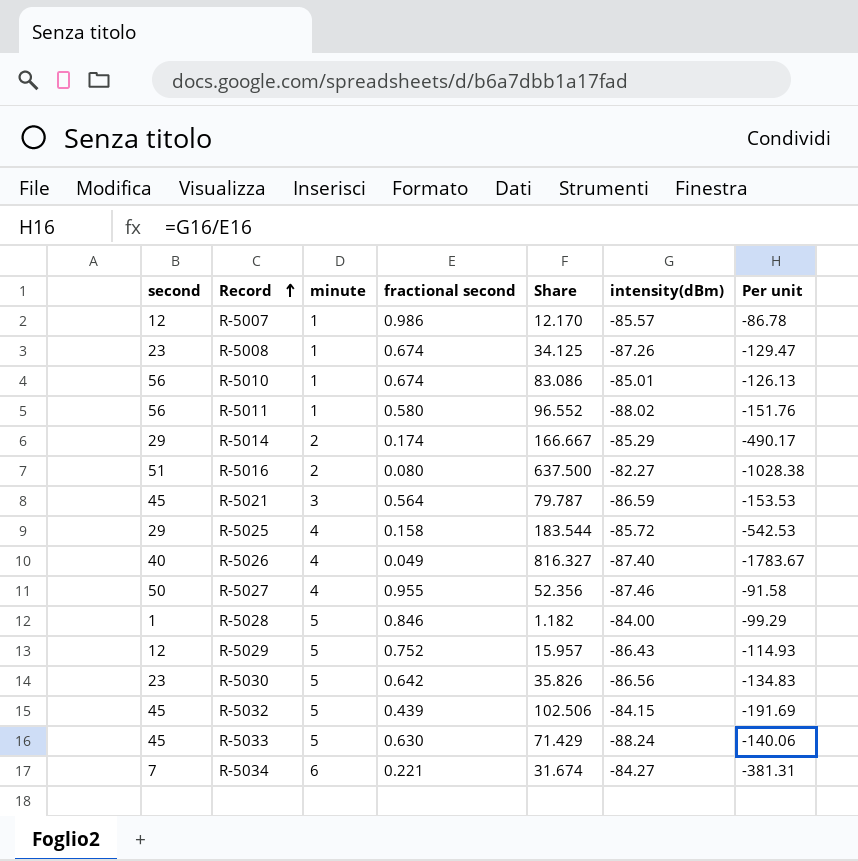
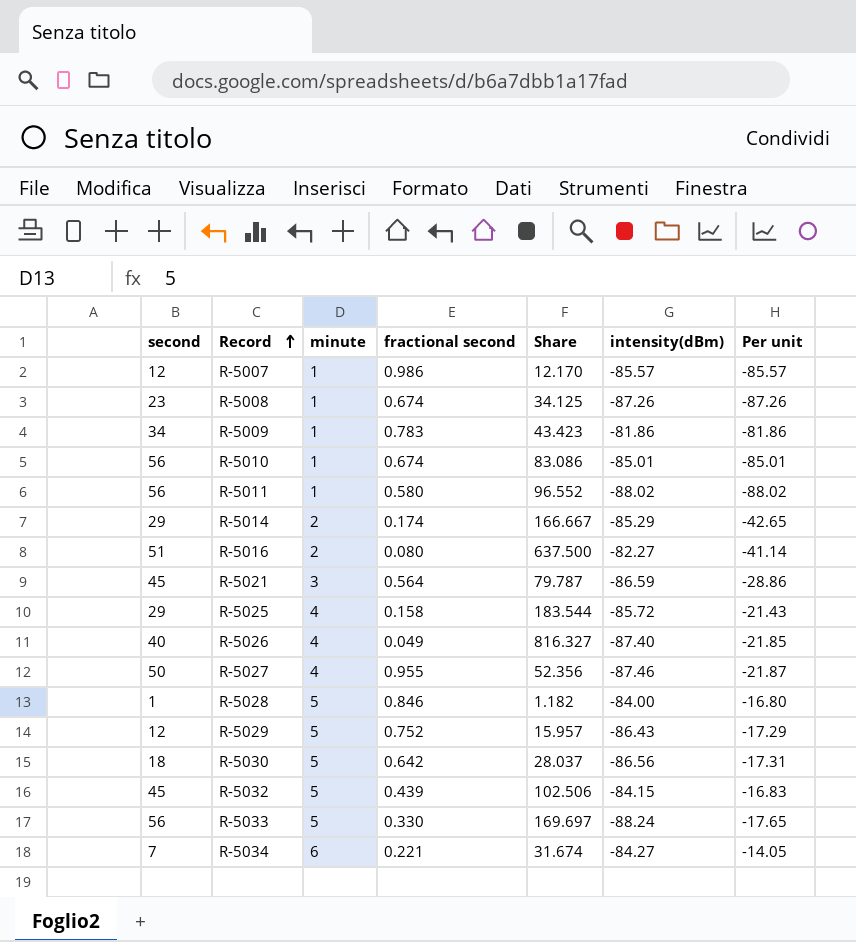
column Per unit | formula: [intensity(dBm)] / [fractional second] -> [intensity(dBm)] / [minute]
row R-5009: none -> 34 | 1 | 0.783 | 43.423 | -81.86 | -81.86
R-5030 | second: 23 -> 18
R-5030 | Share: 35.826 -> 28.037
R-5033 | second: 45 -> 56
R-5033 | fractional second: 0.630 -> 0.330
R-5033 | Share: 71.429 -> 169.697

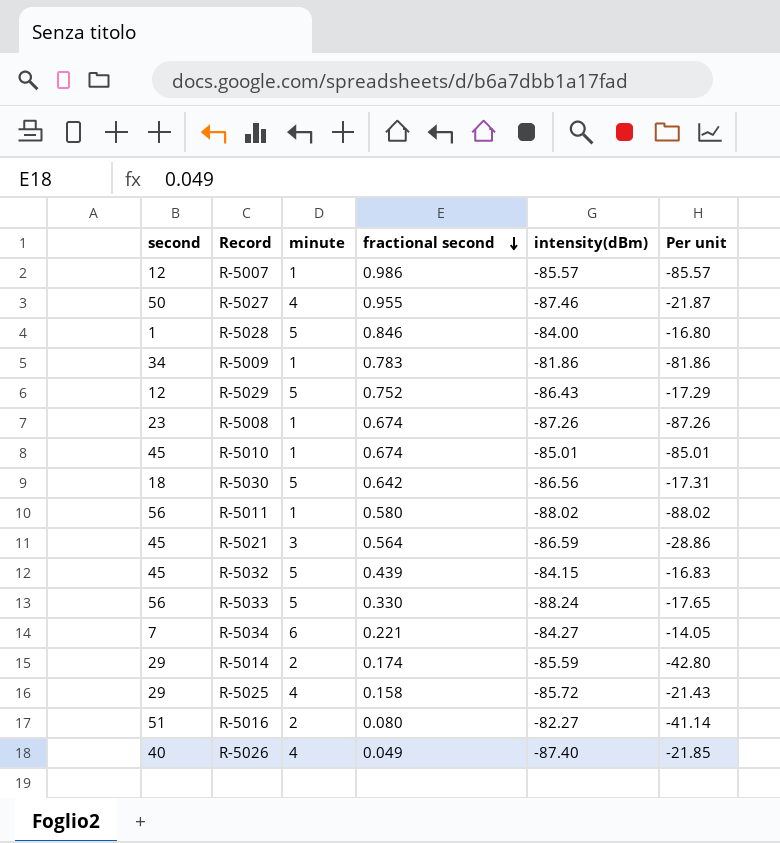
row order: Record ascending -> fractional second descending
column Share | formula: [second] / [fractional second] -> none
R-5010 | second: 56 -> 45
R-5014 | intensity(dBm): -85.29 -> -85.59
R-5014 | Per unit: -42.65 -> -42.80

